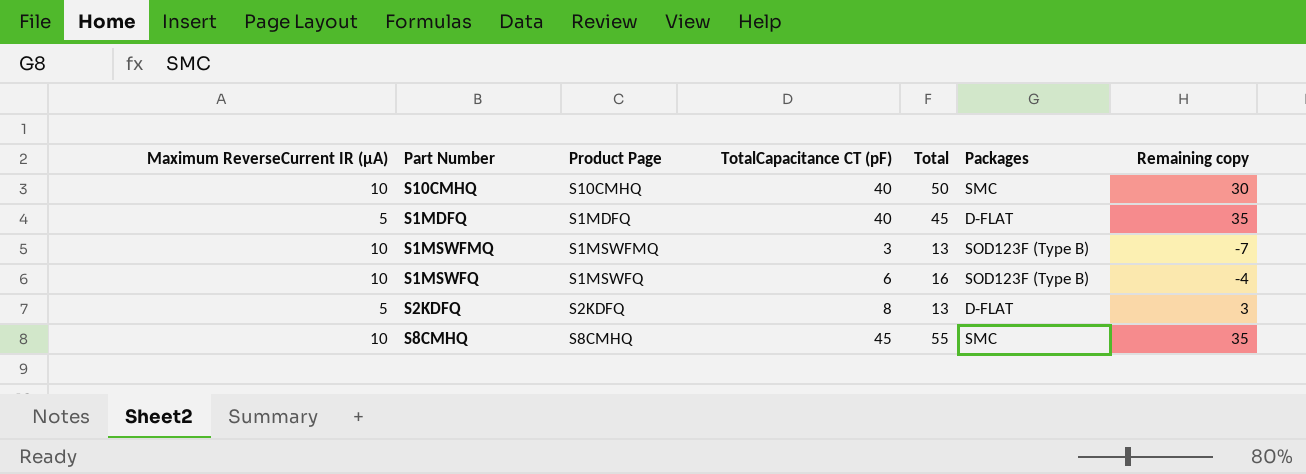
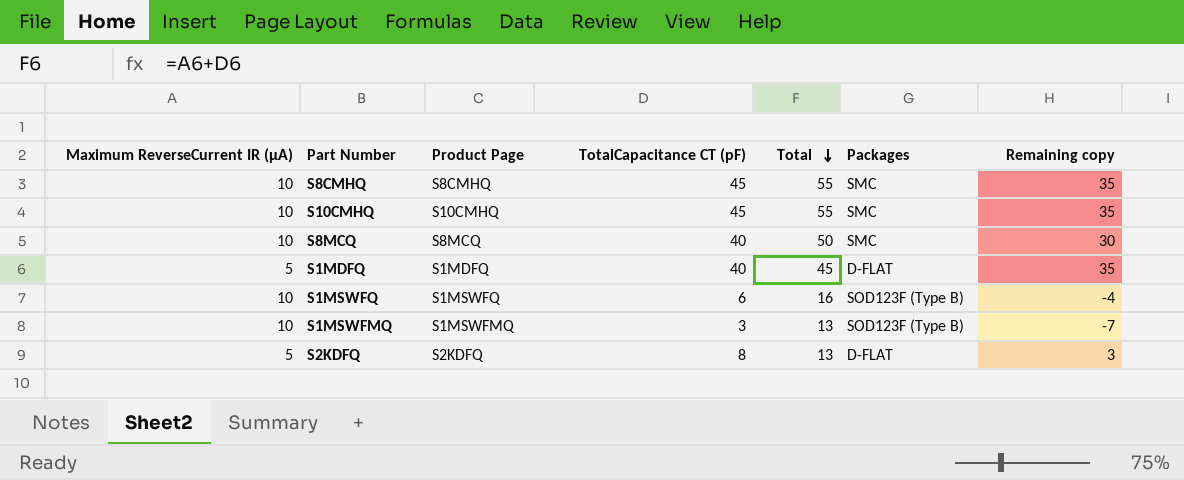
row order: none -> Total descending
S10CMHQ | TotalCapacitance CT (pF): 40 -> 45
S10CMHQ | Total: 50 -> 55
S10CMHQ | Remaining copy: 30 -> 35
row S8MCQ: none -> 10 | S8MCQ | 40 | 50 | SMC | 30

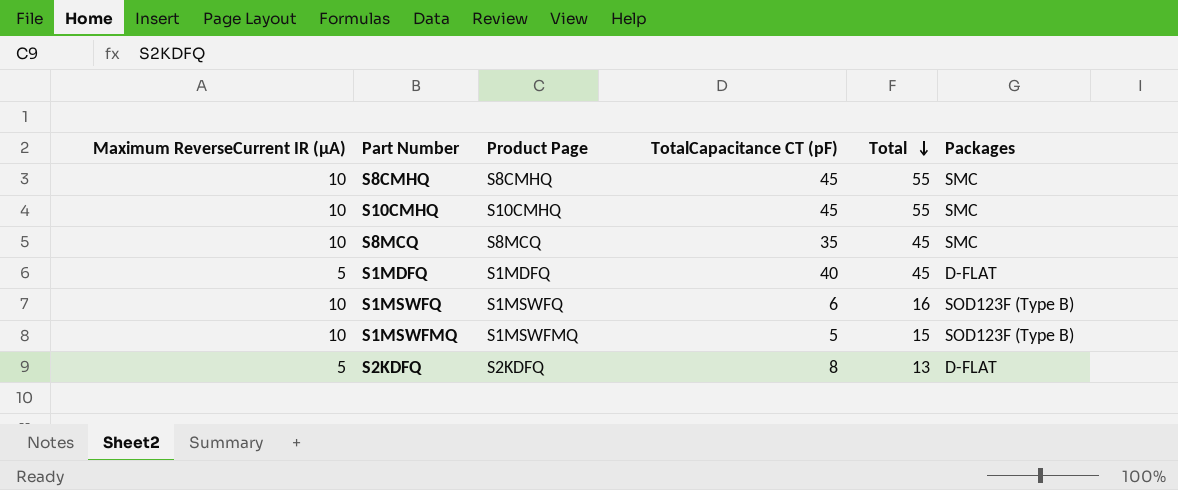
column Remaining copy | formula: [TotalCapacitance CT (pF)] - [Maximum ReverseCurrent IR (µA)] -> none
S8MCQ | TotalCapacitance CT (pF): 40 -> 35
S8MCQ | Total: 50 -> 45
S1MSWFMQ | TotalCapacitance CT (pF): 3 -> 5
S1MSWFMQ | Total: 13 -> 15

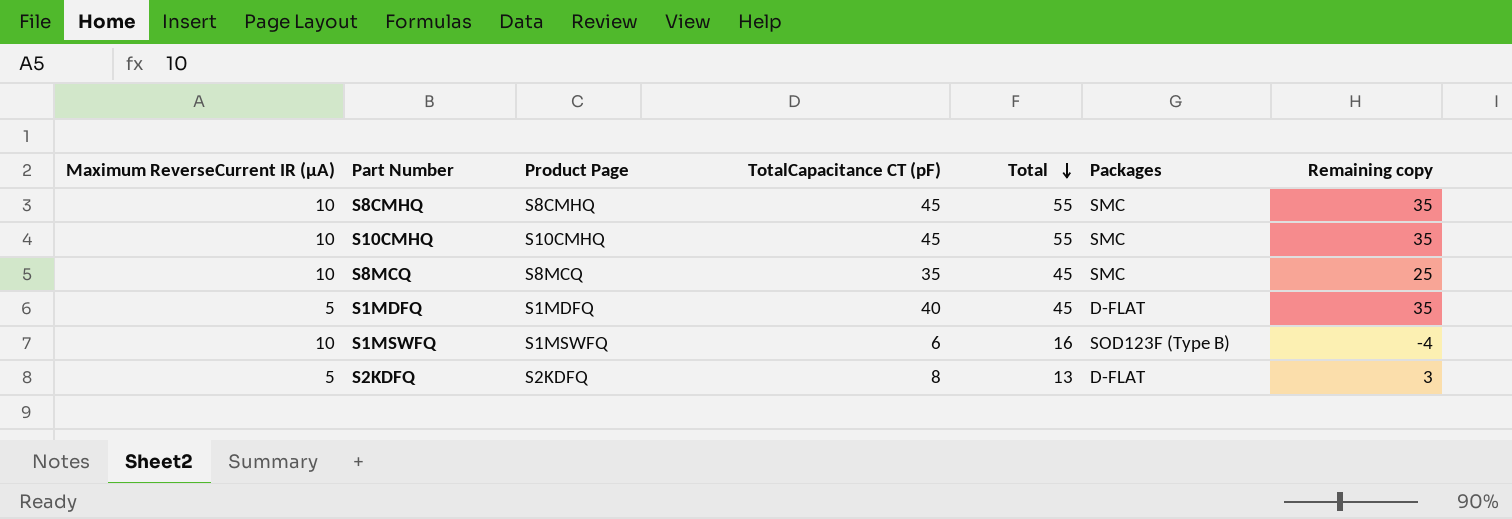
column Remaining copy | formula: none -> [TotalCapacitance CT (pF)] - [Maximum ReverseCurrent IR (µA)]
row S1MSWFMQ: 10 | S1MSWFMQ | 5 | 15 | SOD123F (Type B) -> none

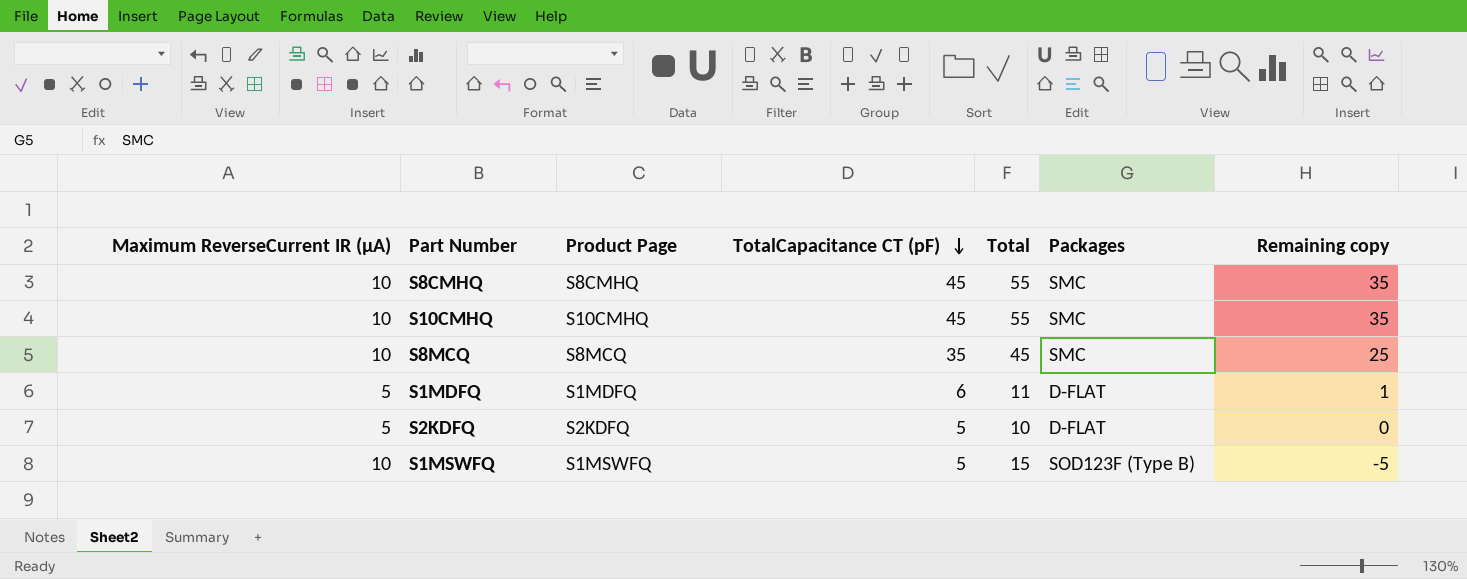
row order: Total descending -> TotalCapacitance CT (pF) descending
S1MDFQ | TotalCapacitance CT (pF): 40 -> 6
S1MDFQ | Total: 45 -> 11
S1MDFQ | Remaining copy: 35 -> 1
S2KDFQ | TotalCapacitance CT (pF): 8 -> 5
S2KDFQ | Total: 13 -> 10
S2KDFQ | Remaining copy: 3 -> 0
S1MSWFQ | TotalCapacitance CT (pF): 6 -> 5
S1MSWFQ | Total: 16 -> 15
S1MSWFQ | Remaining copy: -4 -> -5

